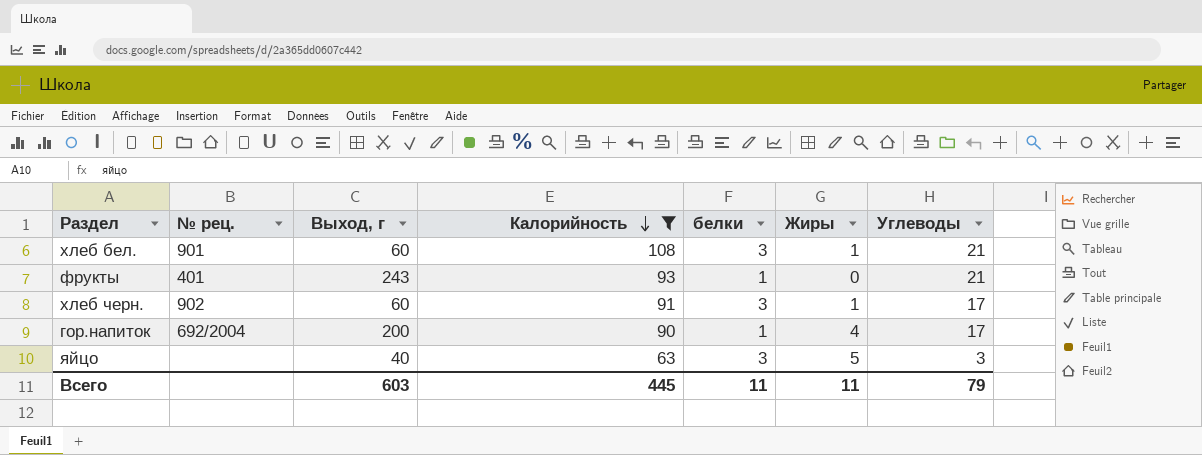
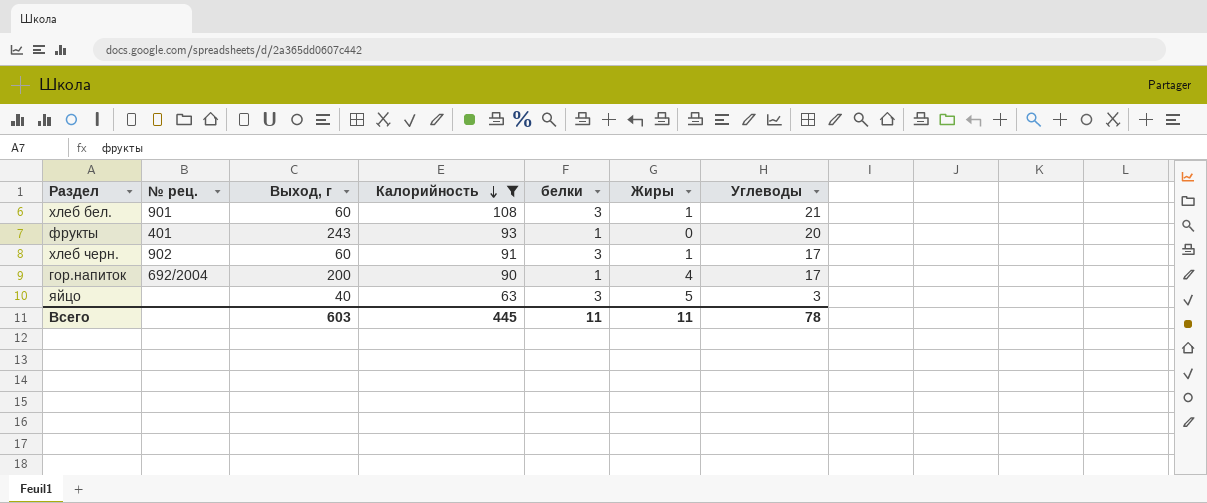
фрукты | Углеводы: 21 -> 20
Всего | Углеводы: 79 -> 78

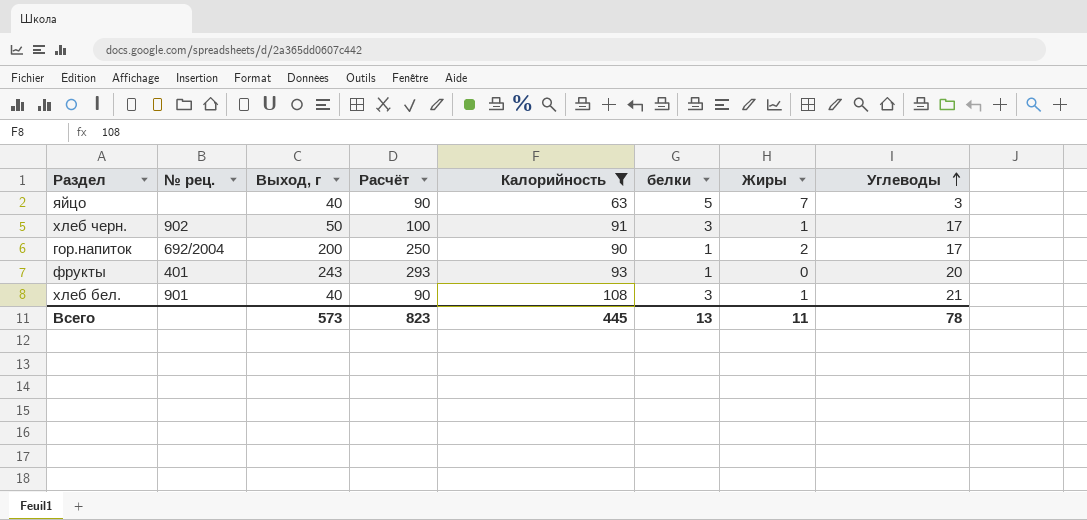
row order: Калорийность descending -> Углеводы ascending
column Расчёт | formula: none -> [Выход, г] + 50
яйцо | белки: 3 -> 5
яйцо | Жиры: 5 -> 7
хлеб черн. | Выход, г: 60 -> 50
гор.напиток | Жиры: 4 -> 2
хлеб бел. | Выход, г: 60 -> 40
Всего | Выход, г: 603 -> 573
Всего | белки: 11 -> 13

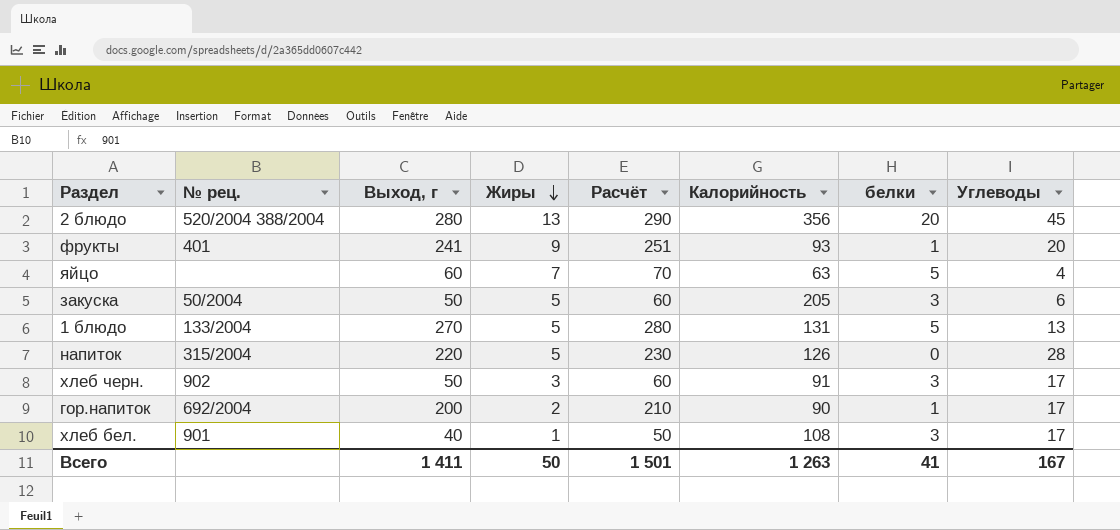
filter: Калорийность <= 108 -> none
row order: Углеводы ascending -> Жиры descending
column Жиры | position: 7 -> 4
column Расчёт | formula: [Выход, г] + 50 -> [Выход, г] + 10
фрукты | Выход, г: 243 -> 241
фрукты | Жиры: 0 -> 9
яйцо | Выход, г: 40 -> 60
яйцо | Углеводы: 3 -> 4
хлеб черн. | Жиры: 1 -> 3
хлеб бел. | Углеводы: 21 -> 17
Всего | Выход, г: 573 -> 1 411
Всего | Жиры: 11 -> 50
Всего | Расчёт: 823 -> 1 501
Всего | Калорийность: 445 -> 1 263
Всего | белки: 13 -> 41
Всего | Углеводы: 78 -> 167

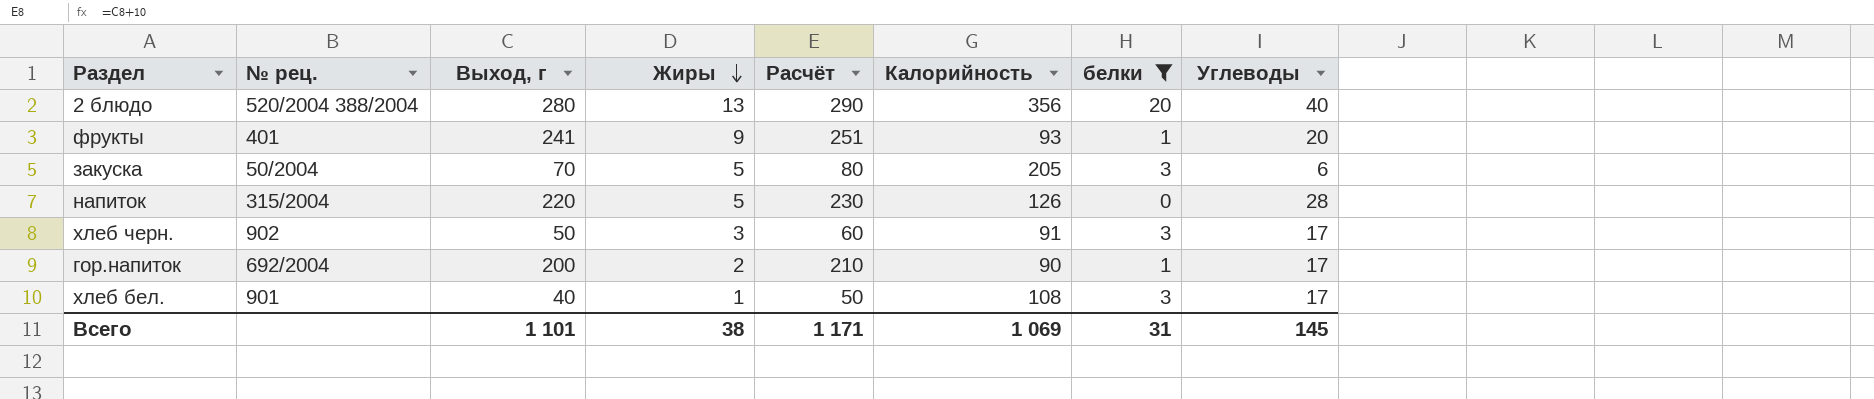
filter: none -> белки != 5
2 блюдо | Углеводы: 45 -> 40
закуска | Выход, г: 50 -> 70
закуска | Расчёт: 60 -> 80
Всего | Выход, г: 1 411 -> 1 101
Всего | Жиры: 50 -> 38
Всего | Расчёт: 1 501 -> 1 171
Всего | Калорийность: 1 263 -> 1 069
Всего | белки: 41 -> 31
Всего | Углеводы: 167 -> 145

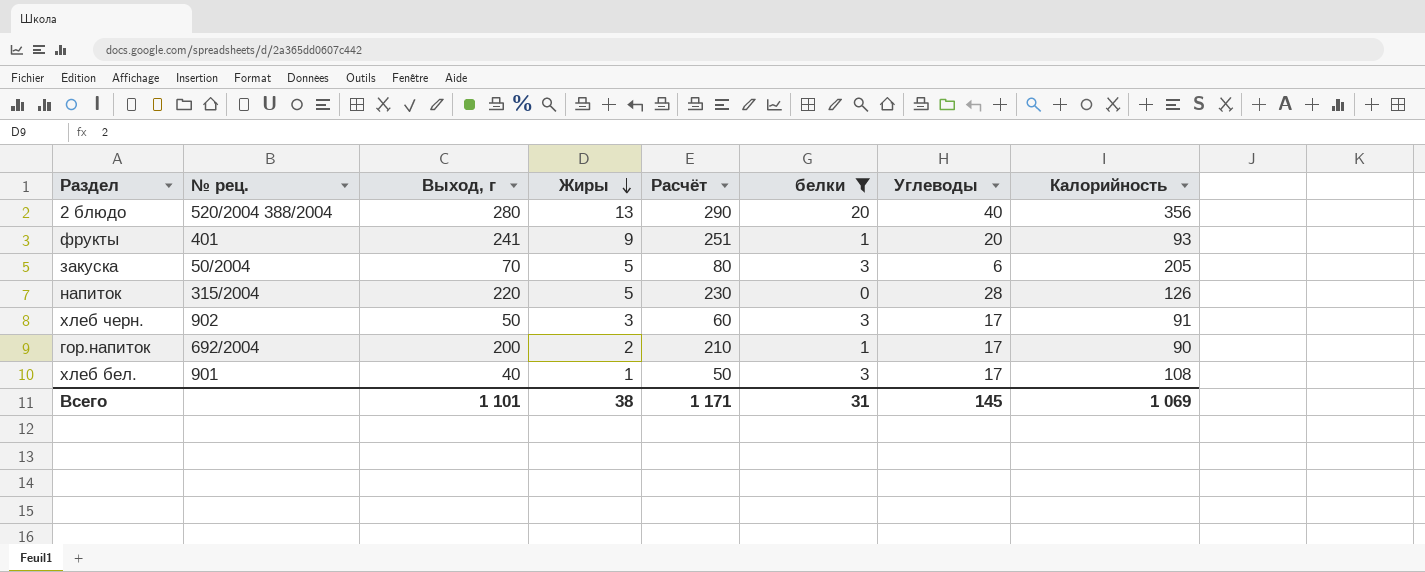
column Калорийность | position: 6 -> 8

